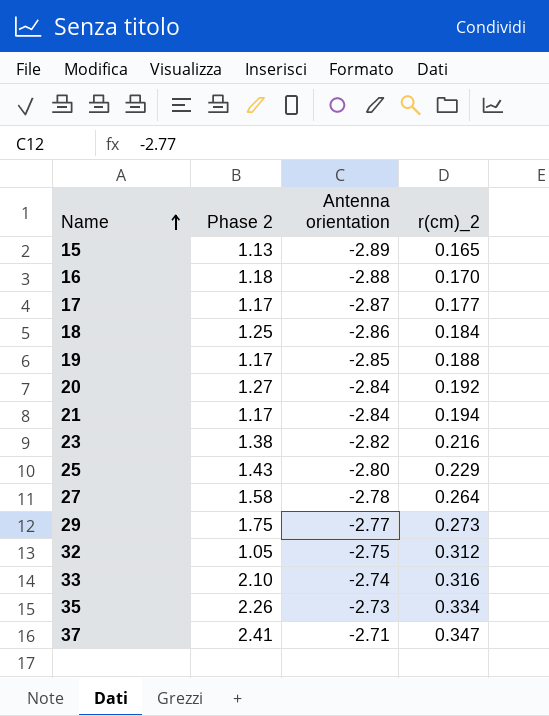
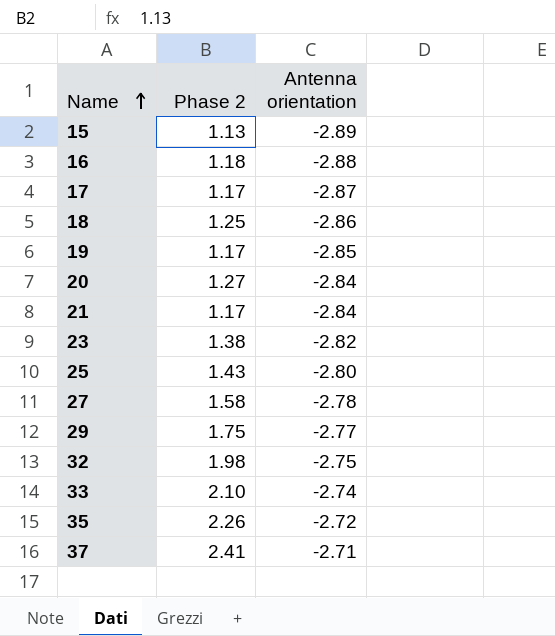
column r(cm)_2 | position: 4 -> none
32 | Phase 2: 1.05 -> 1.98
35 | Antenna orientation: -2.73 -> -2.72

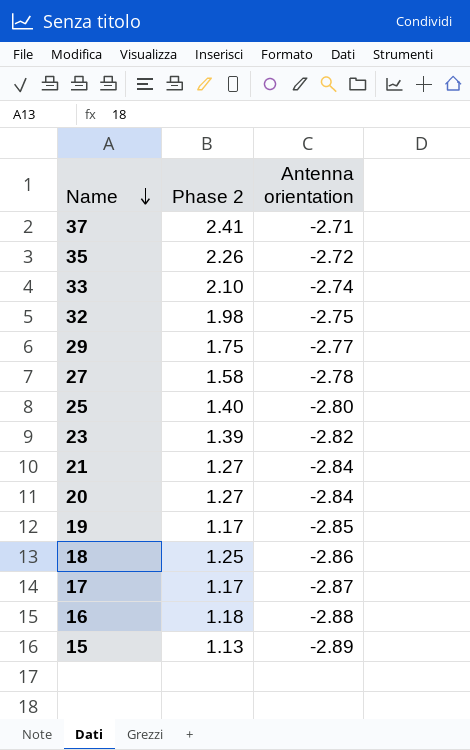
row order: Name ascending -> Name descending
25 | Phase 2: 1.43 -> 1.40
23 | Phase 2: 1.38 -> 1.39
21 | Phase 2: 1.17 -> 1.27

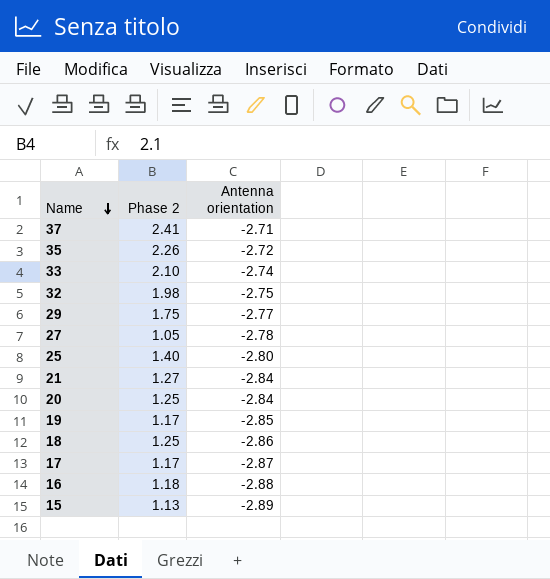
row 23: 1.39 | -2.82 -> none
27 | Phase 2: 1.58 -> 1.05
20 | Phase 2: 1.27 -> 1.25

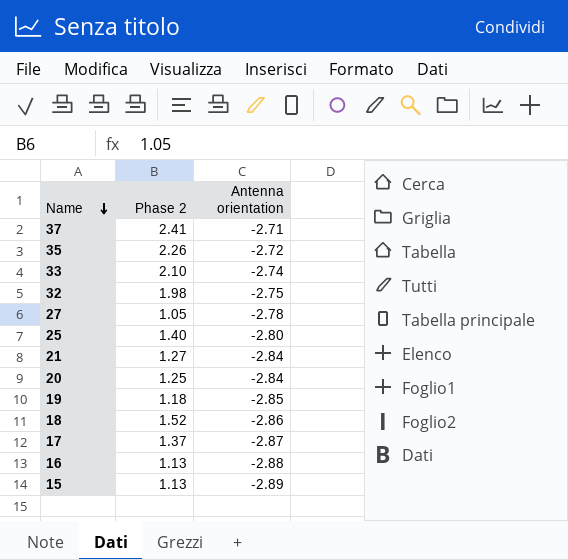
row 29: 1.75 | -2.77 -> none
19 | Phase 2: 1.17 -> 1.18
18 | Phase 2: 1.25 -> 1.52
17 | Phase 2: 1.17 -> 1.37
16 | Phase 2: 1.18 -> 1.13

